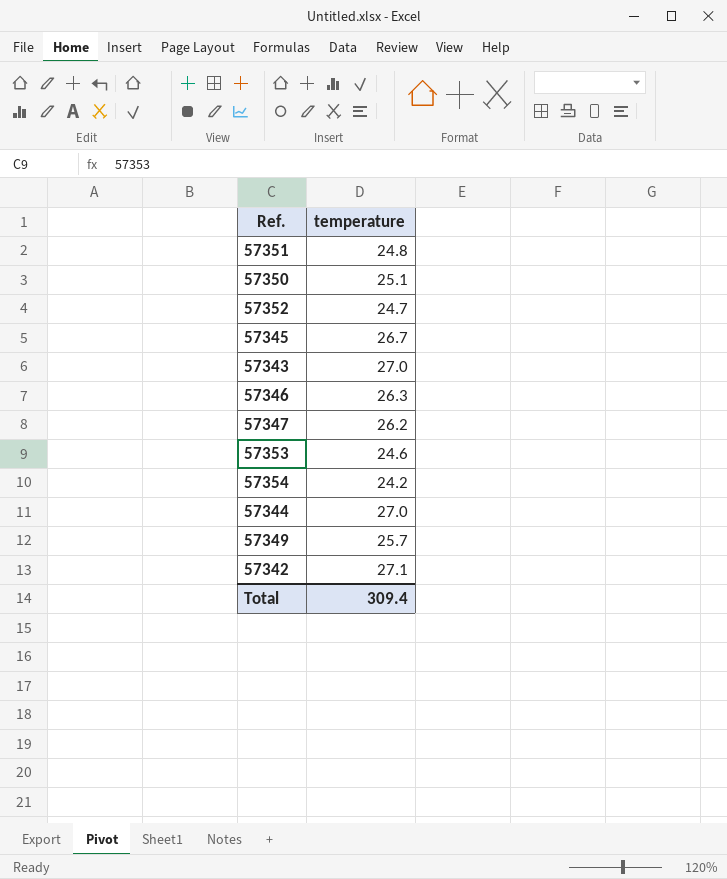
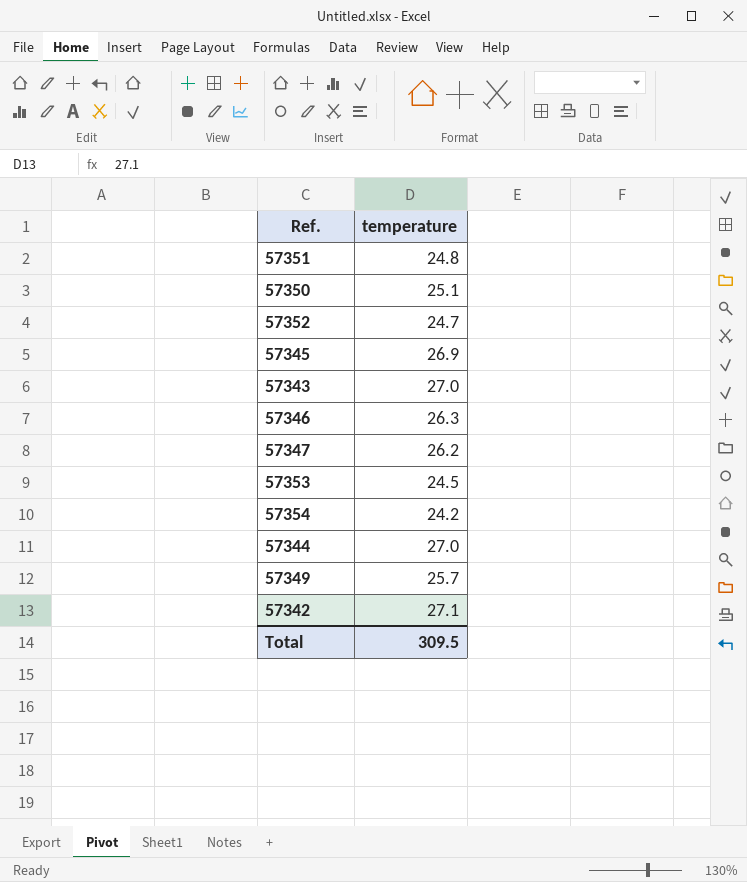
57345 | temperature: 26.7 -> 26.9
57353 | temperature: 24.6 -> 24.5
Total | temperature: 309.4 -> 309.5

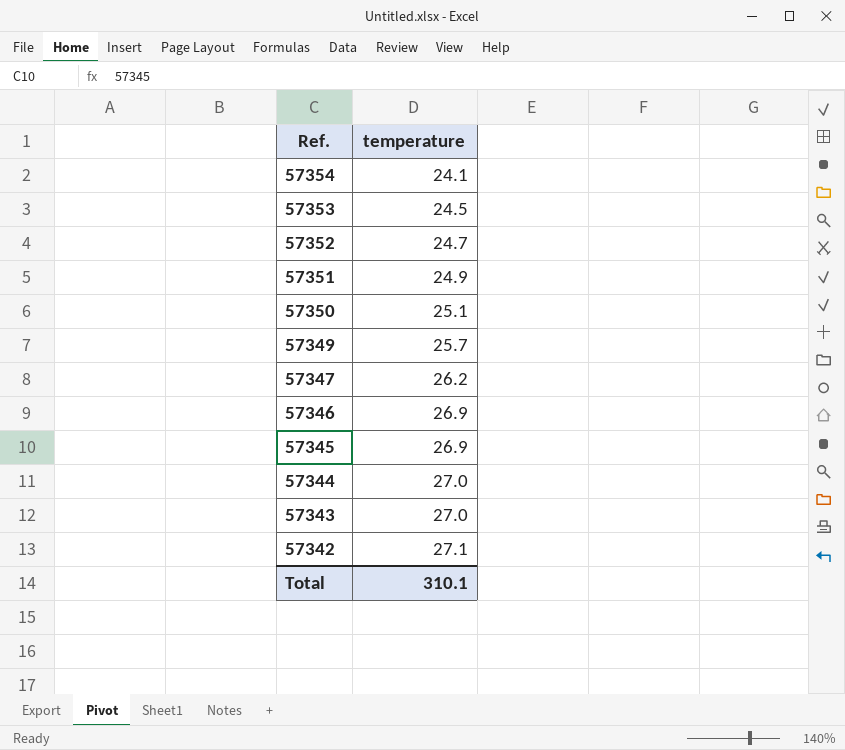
row order: none -> Ref. descending
57354 | temperature: 24.2 -> 24.1
57351 | temperature: 24.8 -> 24.9
57346 | temperature: 26.3 -> 26.9
Total | temperature: 309.5 -> 310.1

